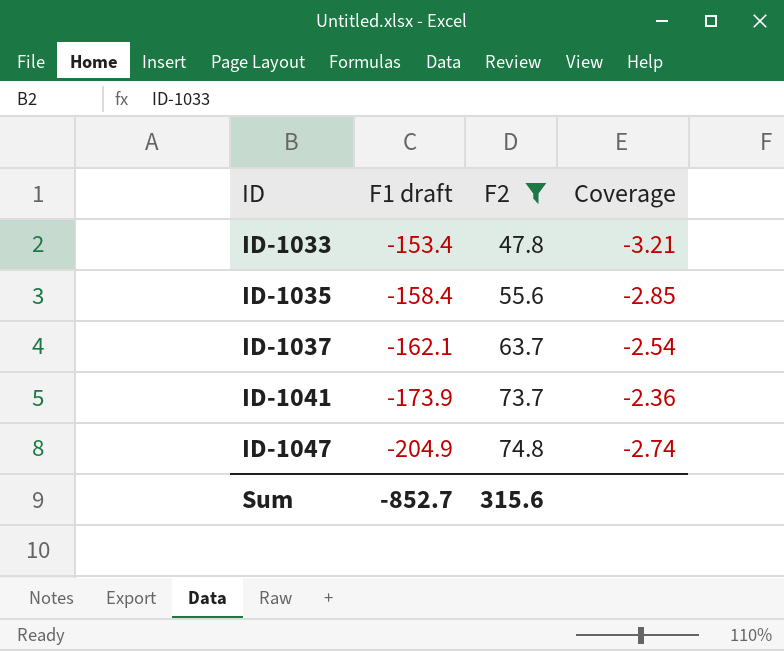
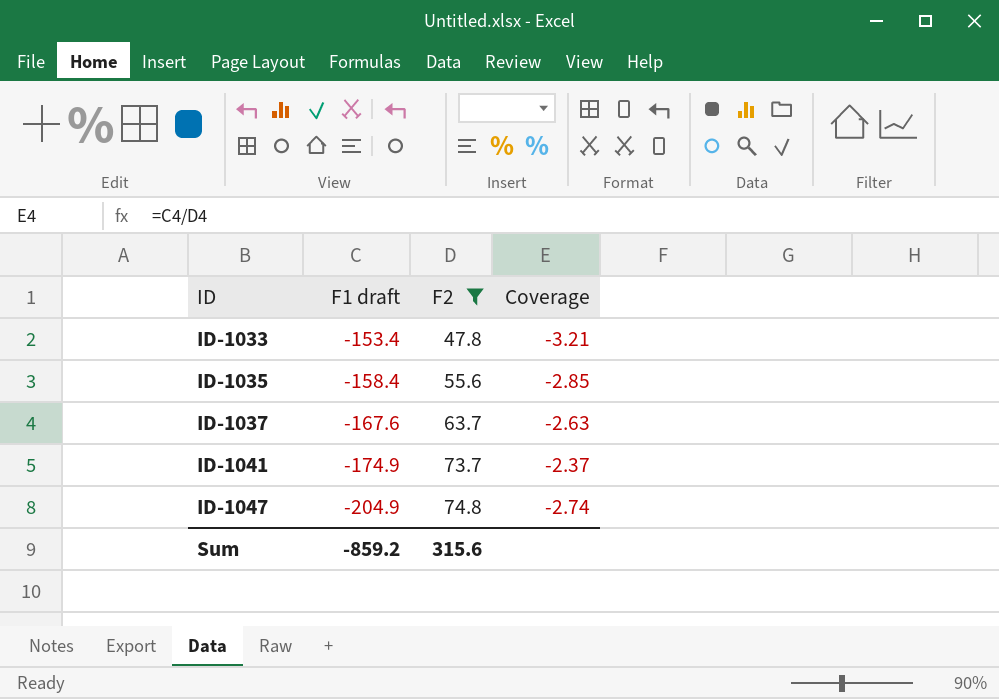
ID-1037 | F1 draft: -162.1 -> -167.6
ID-1037 | Coverage: -2.54 -> -2.63
ID-1041 | F1 draft: -173.9 -> -174.9
ID-1041 | Coverage: -2.36 -> -2.37
Sum | F1 draft: -852.7 -> -859.2

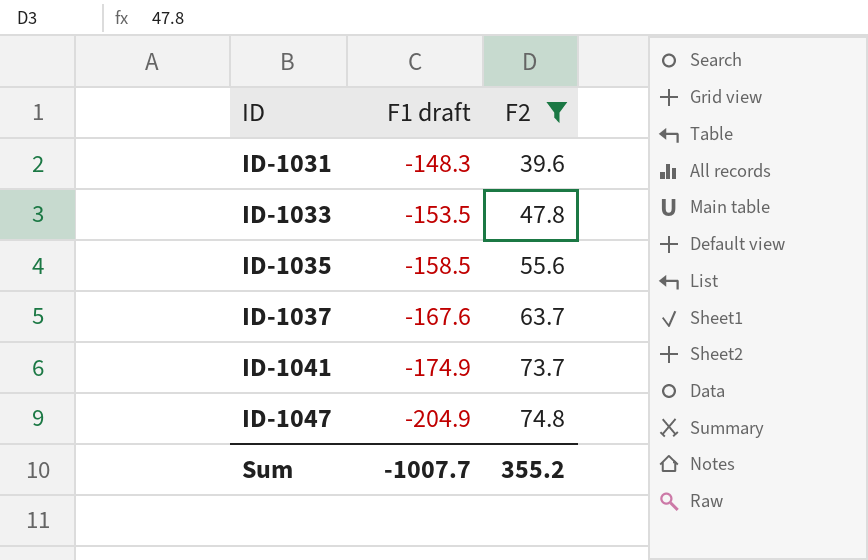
column Coverage | formula: [F1 draft] / [F2] -> none
row ID-1031: none -> -148.3 | 39.6
ID-1033 | F1 draft: -153.4 -> -153.5
ID-1035 | F1 draft: -158.4 -> -158.5
Sum | F1 draft: -859.2 -> -1007.7
Sum | F2: 315.6 -> 355.2

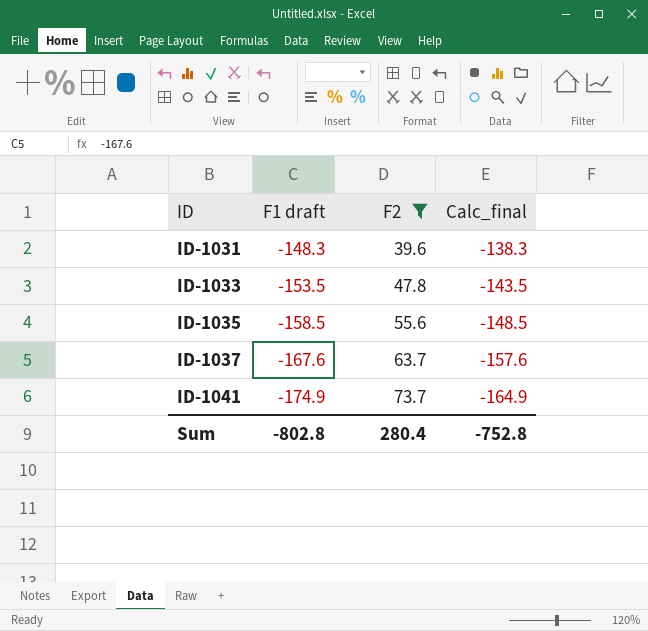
column Calc_final | formula: none -> [F1 draft] + 10
row ID-1047: -204.9 | 74.8 -> none
Sum | F1 draft: -1007.7 -> -802.8
Sum | F2: 355.2 -> 280.4

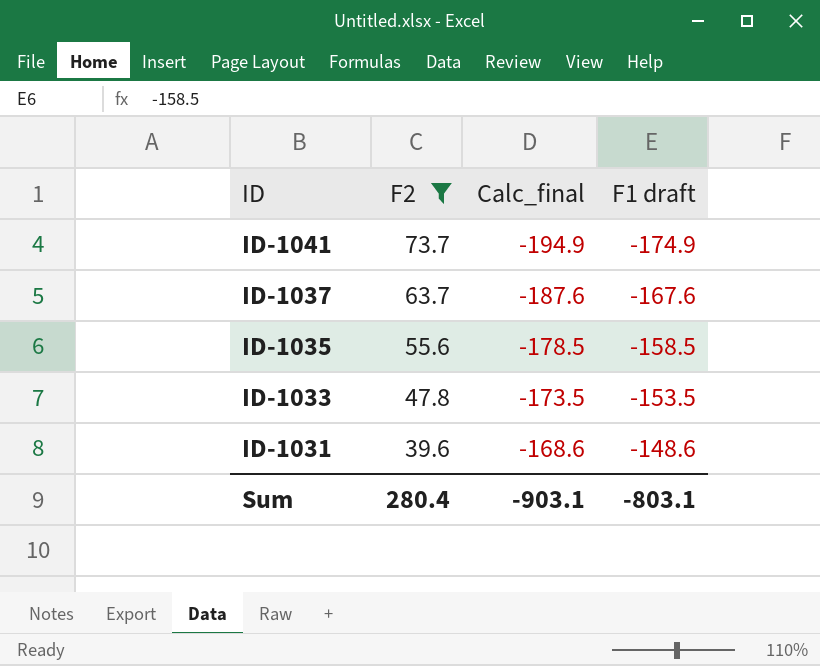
row order: ID ascending -> ID descending
column Calc_final | formula: [F1 draft] + 10 -> [F1 draft] - 20
column F1 draft | position: 2 -> 4
ID-1031 | F1 draft: -148.3 -> -148.6
Sum | Calc_final: -752.8 -> -903.1
Sum | F1 draft: -802.8 -> -803.1

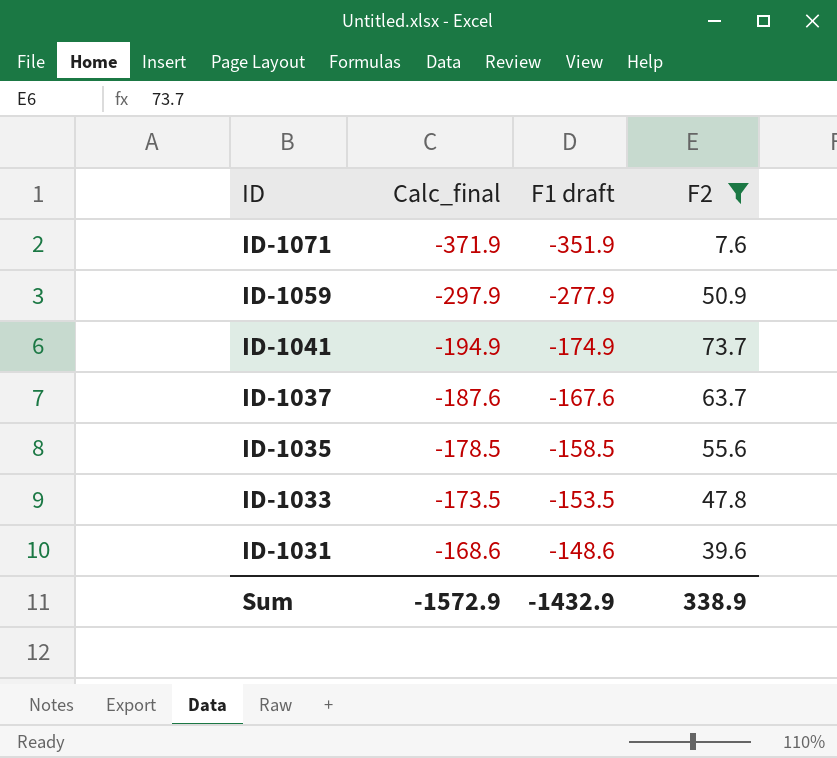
column F2 | position: 2 -> 4
row ID-1071: none -> -371.9 | -351.9 | 7.6
row ID-1059: none -> -297.9 | -277.9 | 50.9
Sum | Calc_final: -903.1 -> -1572.9
Sum | F1 draft: -803.1 -> -1432.9
Sum | F2: 280.4 -> 338.9

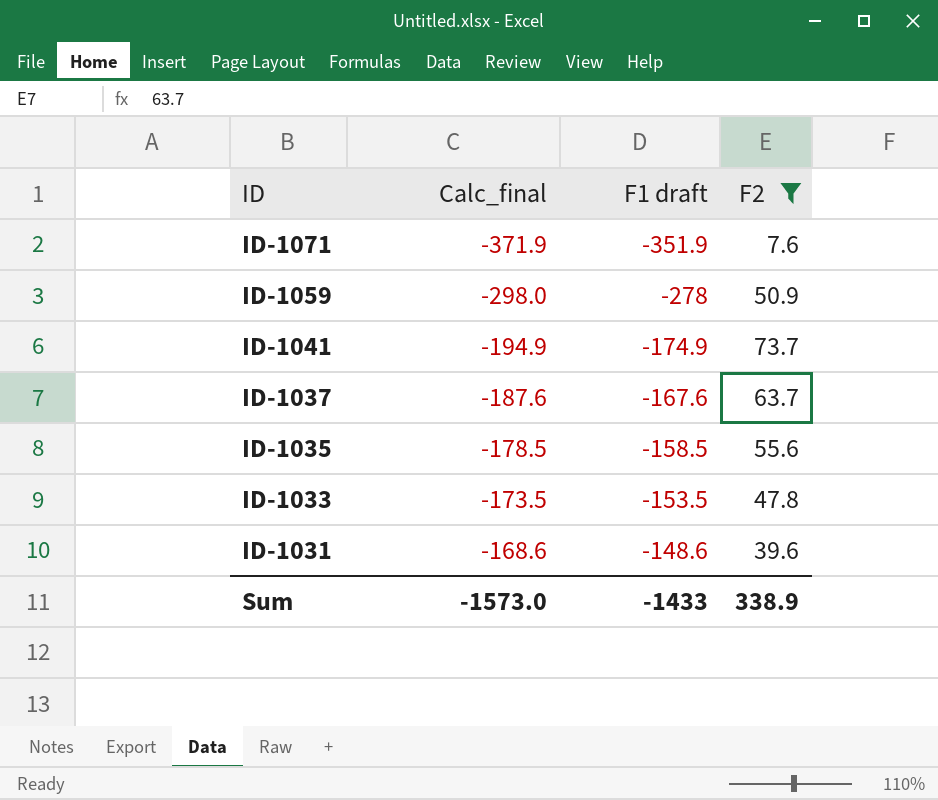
ID-1059 | Calc_final: -297.9 -> -298.0
ID-1059 | F1 draft: -277.9 -> -278
Sum | Calc_final: -1572.9 -> -1573.0
Sum | F1 draft: -1432.9 -> -1433

